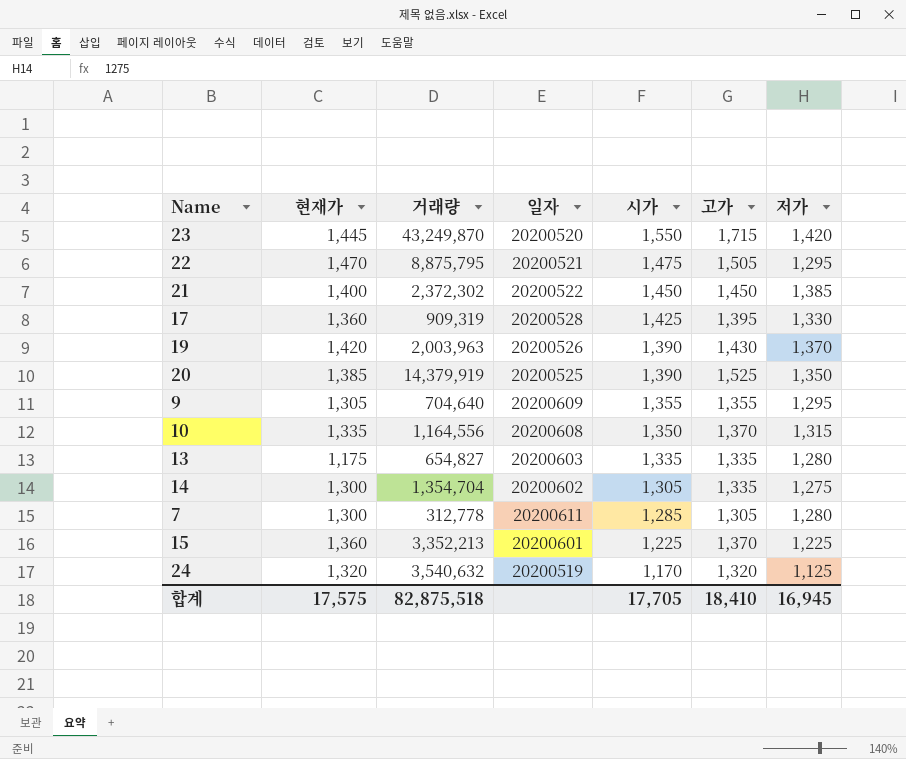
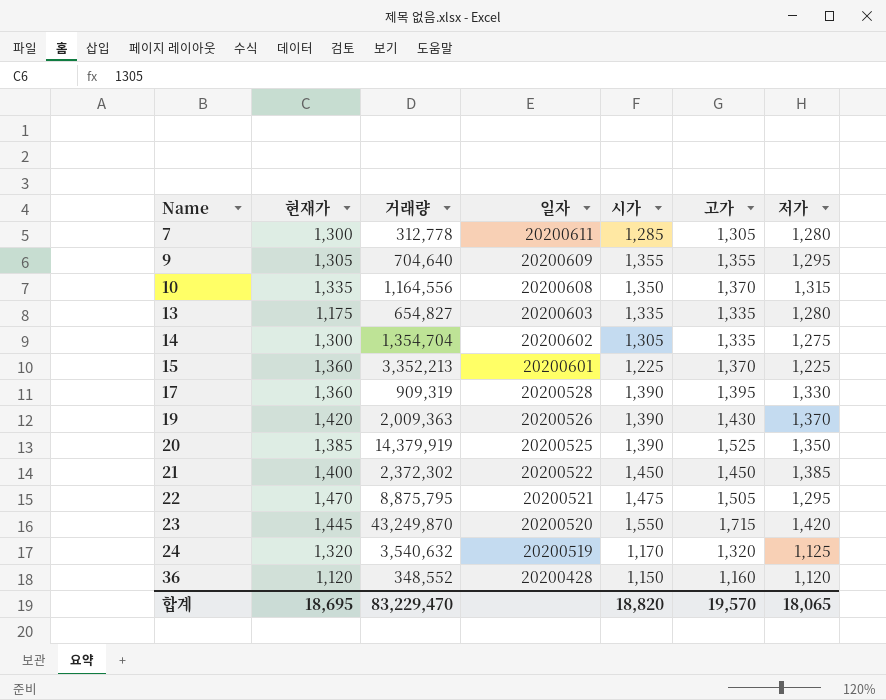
row order: 시가 descending -> Name ascending
17 | 시가: 1,425 -> 1,390
19 | 거래량: 2,003,963 -> 2,009,363
row 36: none -> 1,120 | 348,552 | 20200428 | 1,150 | 1,160 | 1,120
합계 | 현재가: 17,575 -> 18,695
합계 | 거래량: 82,875,518 -> 83,229,470
합계 | 시가: 17,705 -> 18,820
합계 | 고가: 18,410 -> 19,570
합계 | 저가: 16,945 -> 18,065

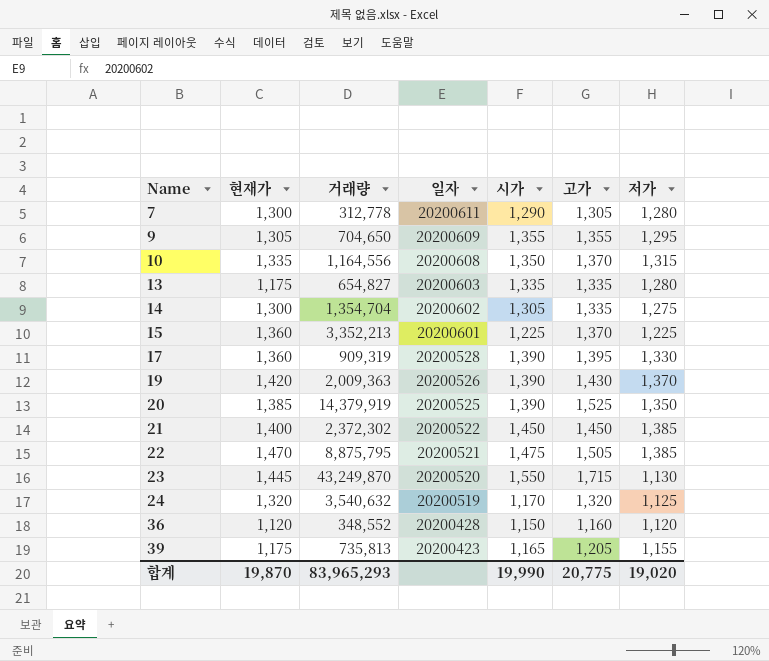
7 | 시가: 1,285 -> 1,290
9 | 거래량: 704,640 -> 704,650
22 | 저가: 1,295 -> 1,385
23 | 저가: 1,420 -> 1,130
row 39: none -> 1,175 | 735,813 | 20200423 | 1,165 | 1,205 | 1,155
합계 | 현재가: 18,695 -> 19,870
합계 | 거래량: 83,229,470 -> 83,965,293
합계 | 시가: 18,820 -> 19,990
합계 | 고가: 19,570 -> 20,775
합계 | 저가: 18,065 -> 19,020

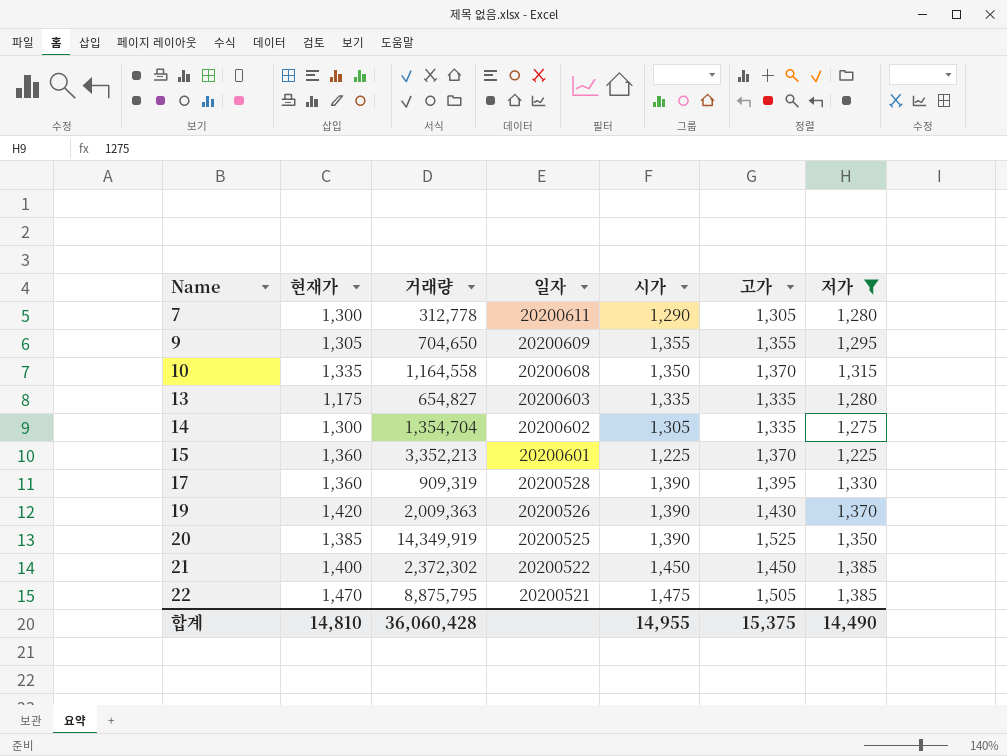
filter: none -> 저가 >= 1,225
10 | 거래량: 1,164,556 -> 1,164,558
20 | 거래량: 14,379,919 -> 14,349,919
합계 | 현재가: 19,870 -> 14,810
합계 | 거래량: 83,965,293 -> 36,060,428
합계 | 시가: 19,990 -> 14,955
합계 | 고가: 20,775 -> 15,375
합계 | 저가: 19,020 -> 14,490

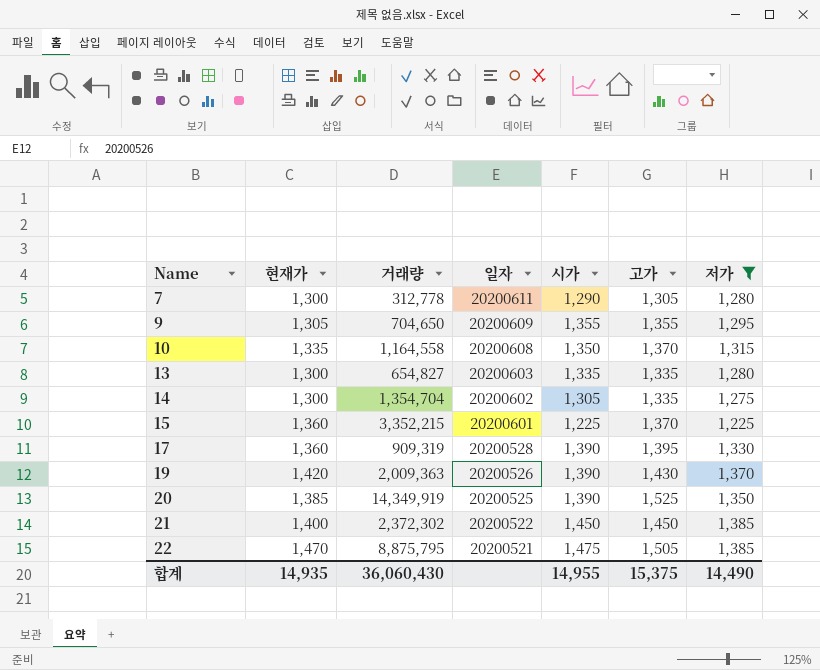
13 | 현재가: 1,175 -> 1,300
15 | 거래량: 3,352,213 -> 3,352,215
합계 | 현재가: 14,810 -> 14,935
합계 | 거래량: 36,060,428 -> 36,060,430

